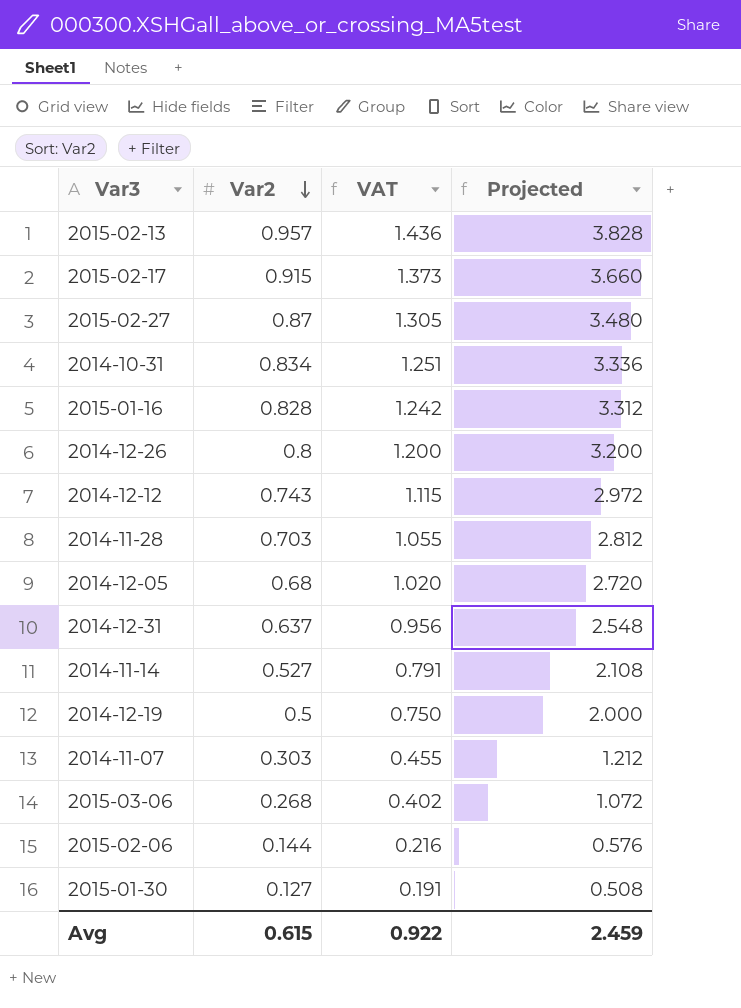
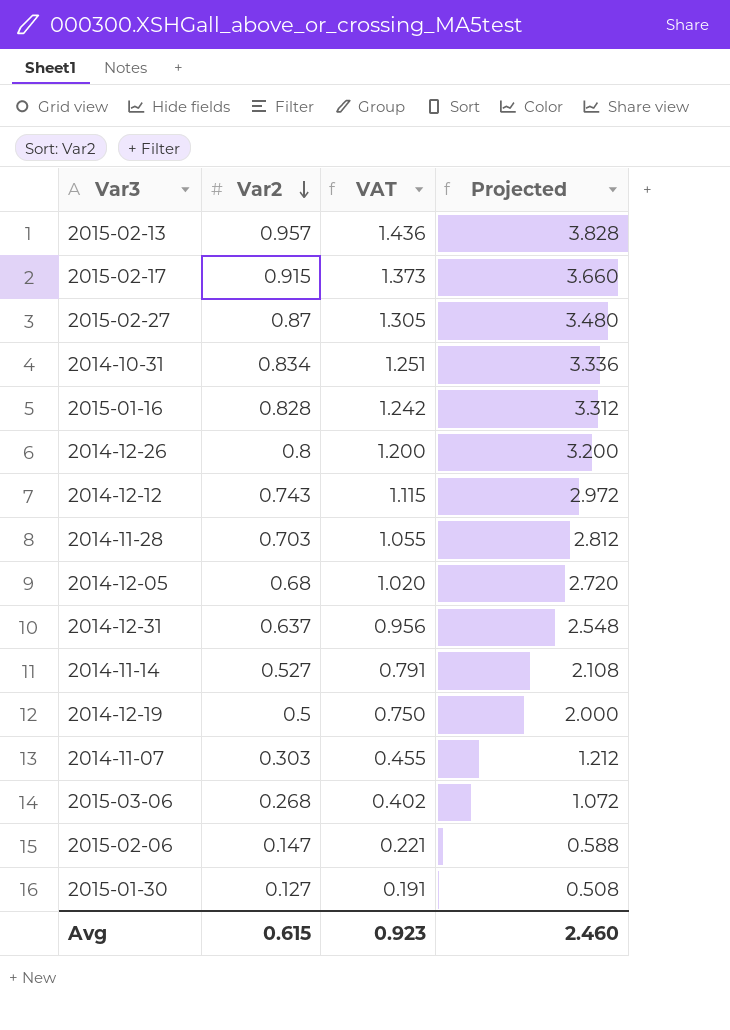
2015-02-06 | Var2: 0.144 -> 0.147
2015-02-06 | VAT: 0.216 -> 0.221
2015-02-06 | Projected: 0.576 -> 0.588
Avg | VAT: 0.922 -> 0.923
Avg | Projected: 2.459 -> 2.460

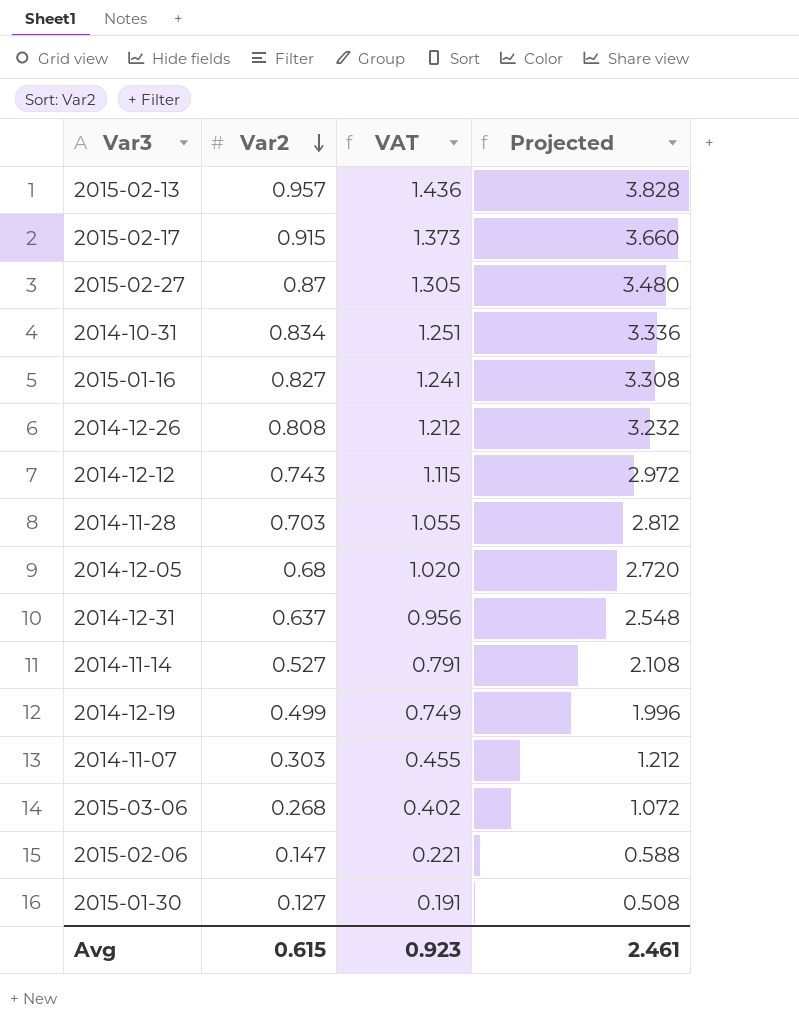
2015-01-16 | Var2: 0.828 -> 0.827
2015-01-16 | VAT: 1.242 -> 1.241
2015-01-16 | Projected: 3.312 -> 3.308
2014-12-26 | Var2: 0.8 -> 0.808
2014-12-26 | VAT: 1.200 -> 1.212
2014-12-26 | Projected: 3.200 -> 3.232
2014-12-19 | Var2: 0.5 -> 0.499
2014-12-19 | VAT: 0.750 -> 0.749
2014-12-19 | Projected: 2.000 -> 1.996
Avg | Projected: 2.460 -> 2.461

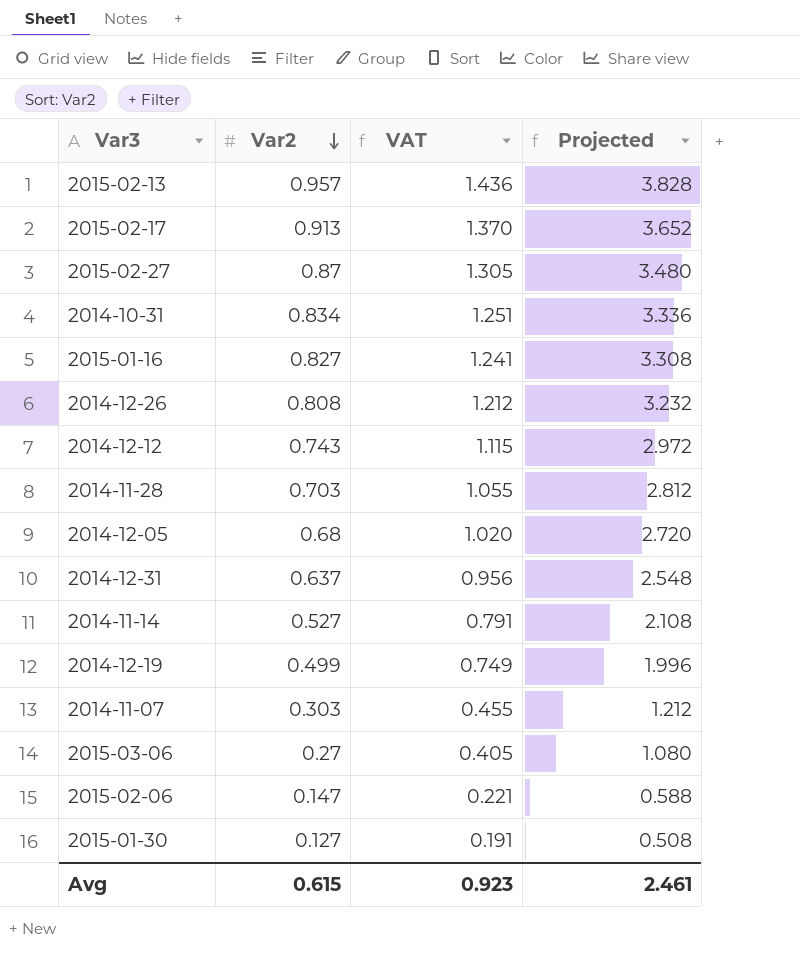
2015-02-17 | Var2: 0.915 -> 0.913
2015-02-17 | VAT: 1.373 -> 1.370
2015-02-17 | Projected: 3.660 -> 3.652
2015-03-06 | Var2: 0.268 -> 0.27
2015-03-06 | VAT: 0.402 -> 0.405
2015-03-06 | Projected: 1.072 -> 1.080

